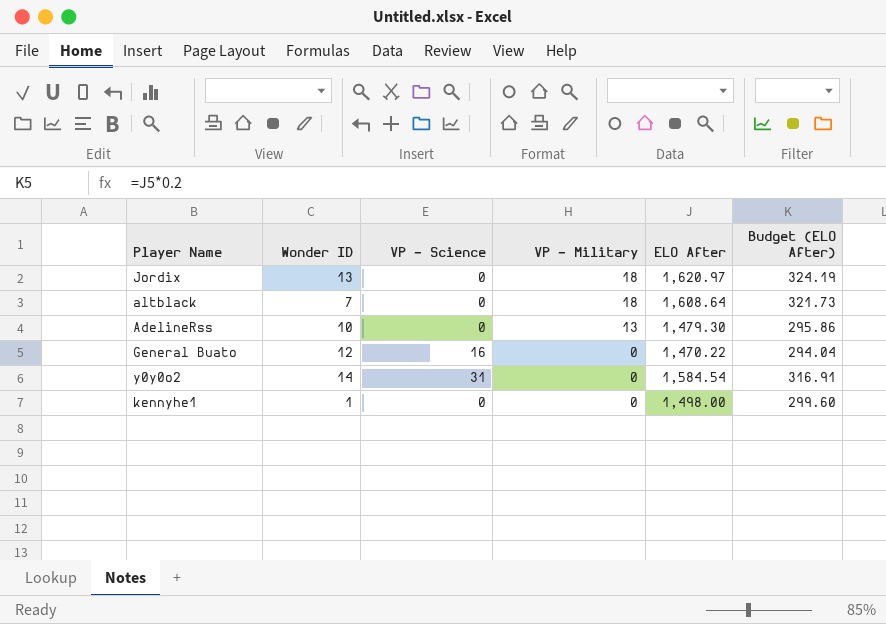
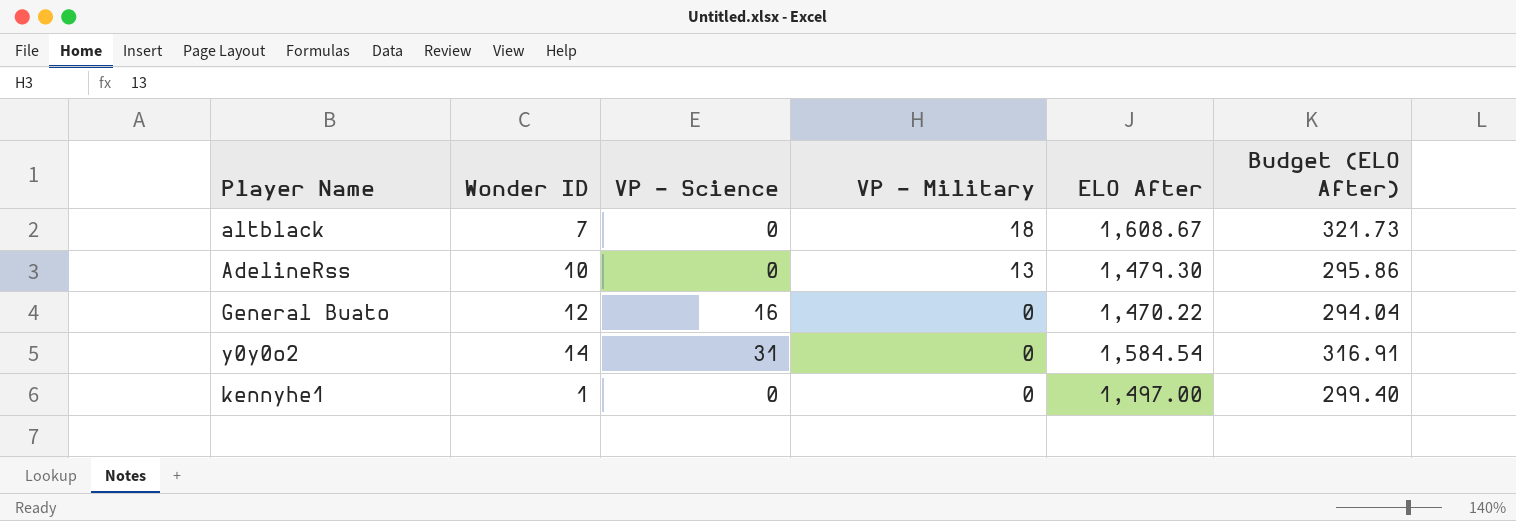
row Jordix: 13 | 0 | 18 | 1,620.97 | 324.19 -> none
altblack | ELO After: 1,608.64 -> 1,608.67
kennyhe1 | ELO After: 1,498.00 -> 1,497.00
kennyhe1 | Budget (ELO After): 299.60 -> 299.40

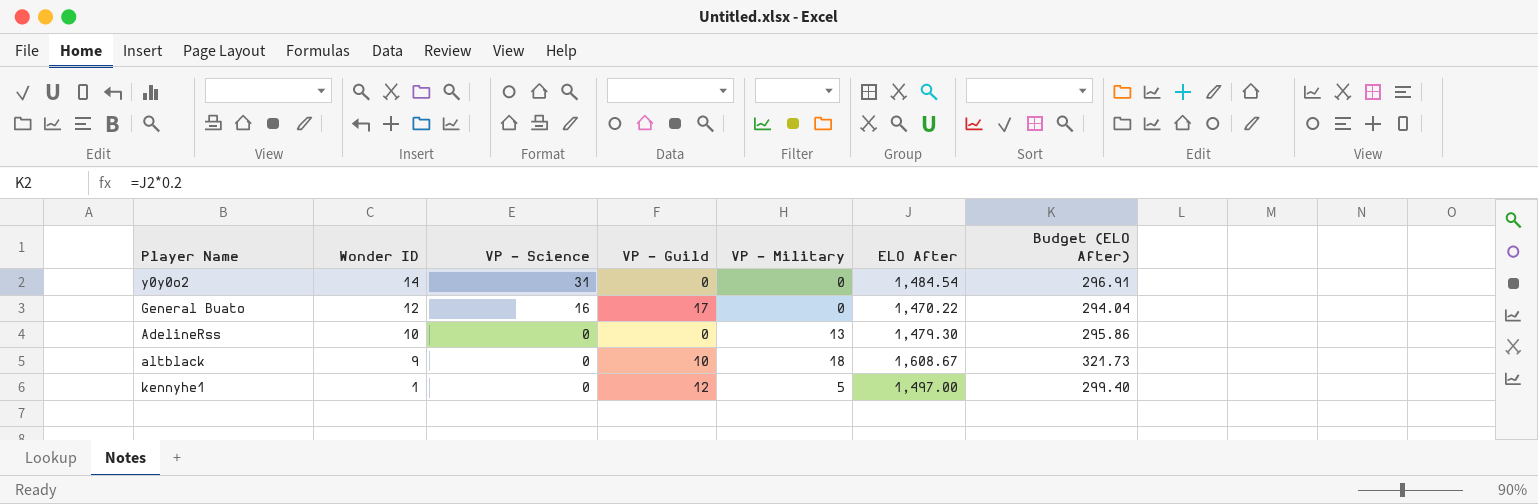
row order: VP - Military descending -> Wonder ID descending
column VP - Guild | position: none -> 4
y0y0o2 | ELO After: 1,584.54 -> 1,484.54
y0y0o2 | Budget (ELO After): 316.91 -> 296.91
altblack | Wonder ID: 7 -> 9
kennyhe1 | VP - Military: 0 -> 5

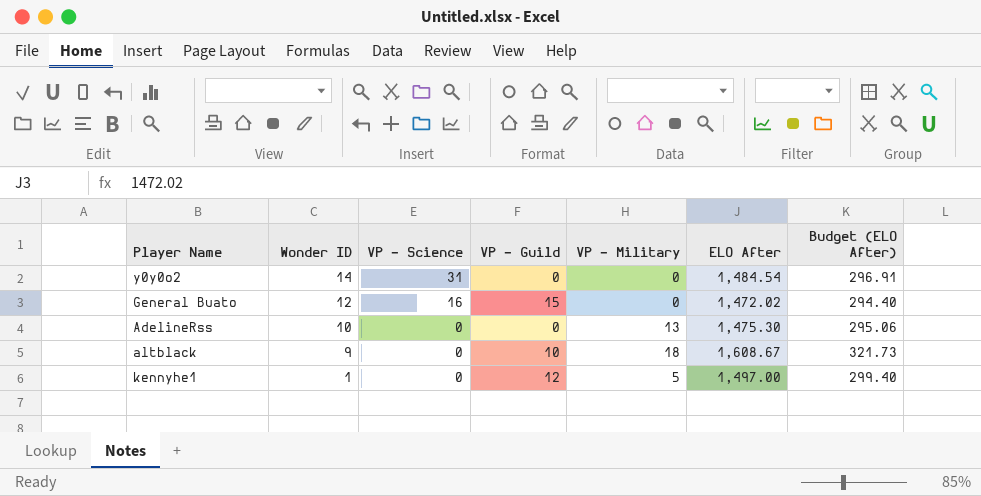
General Buato | VP - Guild: 17 -> 15
General Buato | ELO After: 1,470.22 -> 1,472.02
General Buato | Budget (ELO After): 294.04 -> 294.40
AdelineRss | ELO After: 1,479.30 -> 1,475.30
AdelineRss | Budget (ELO After): 295.86 -> 295.06

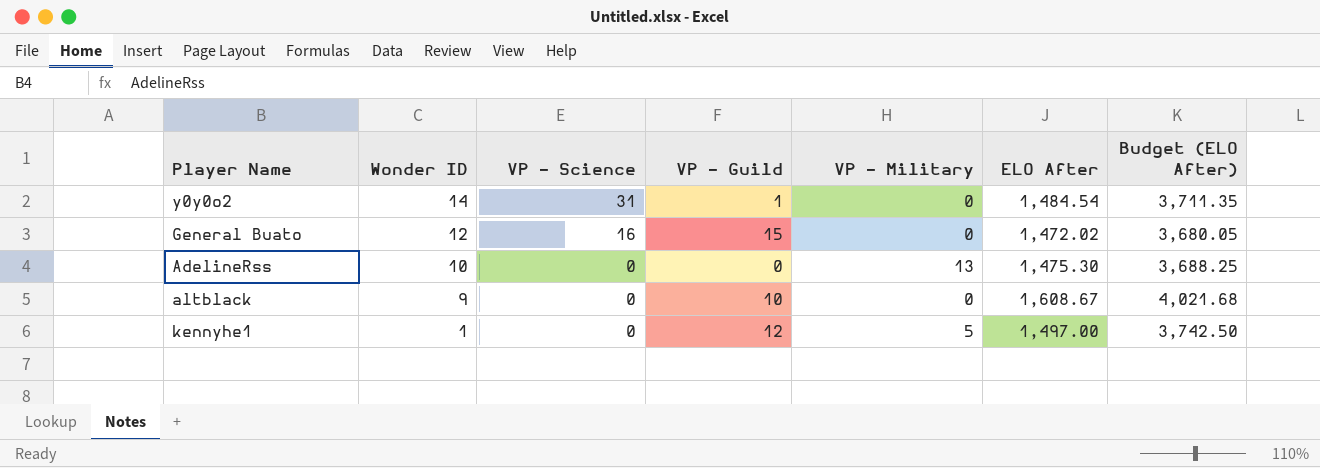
column Budget (ELO After) | formula: [ELO After] * 0.2 -> [ELO After] * 2.5
y0y0o2 | VP - Guild: 0 -> 1
altblack | VP - Military: 18 -> 0

